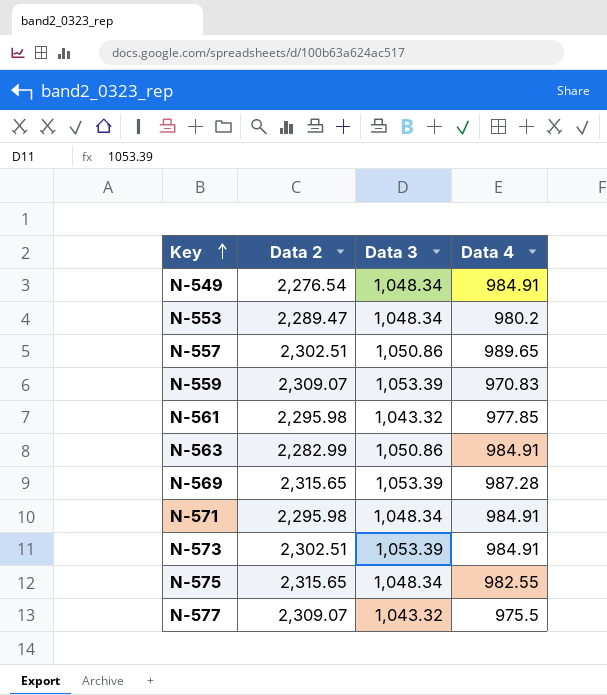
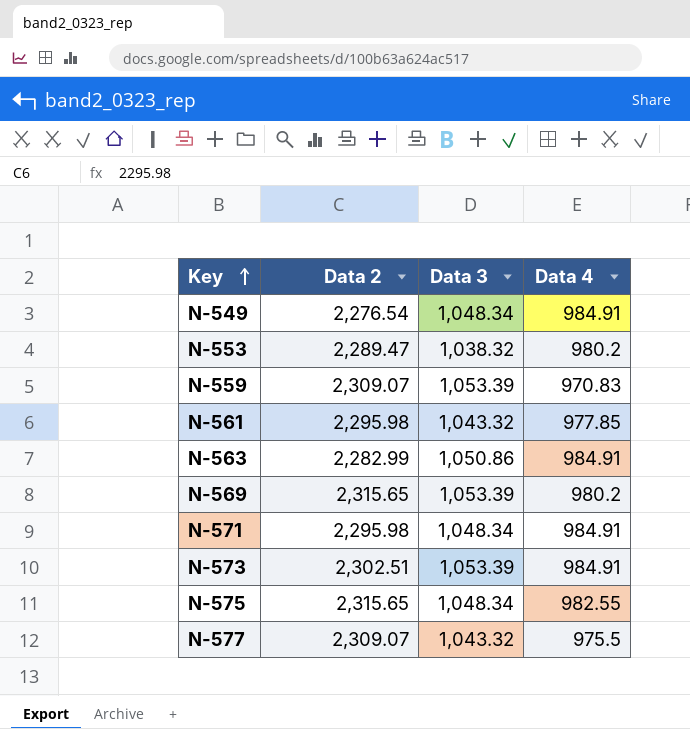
row N-557: 2,302.51 | 1,050.86 | 989.65 -> none
N-553 | Data 3: 1,048.34 -> 1,038.32
N-569 | Data 4: 987.28 -> 980.2

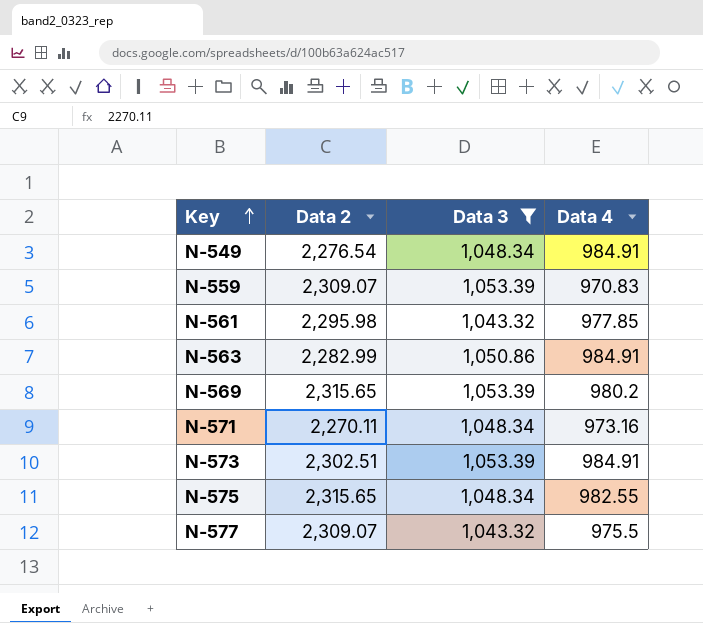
filter: none -> Data 3 != 1,038.32
N-571 | Data 2: 2,295.98 -> 2,270.11
N-571 | Data 4: 984.91 -> 973.16

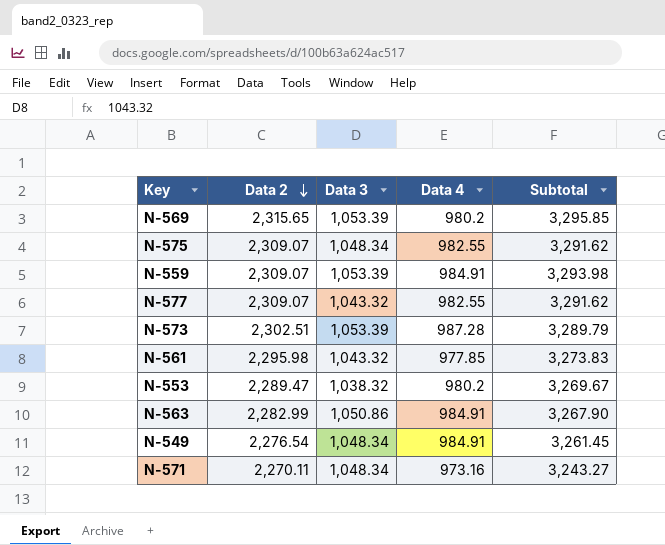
filter: Data 3 != 1,038.32 -> none
row order: Key ascending -> Data 2 descending
column Subtotal | formula: none -> [Data 2] + [Data 4]
N-575 | Data 2: 2,315.65 -> 2,309.07
N-559 | Data 4: 970.83 -> 984.91
N-577 | Data 4: 975.5 -> 982.55
N-573 | Data 4: 984.91 -> 987.28

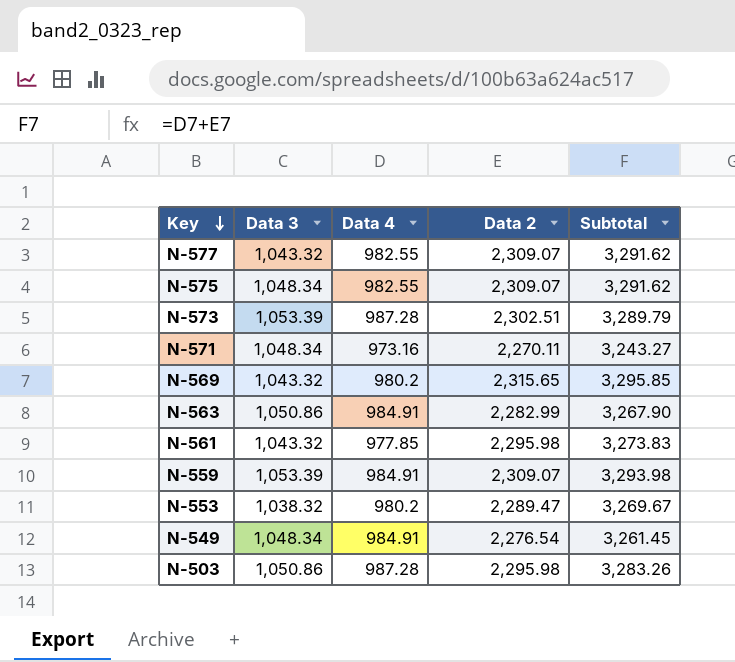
row order: Data 2 descending -> Key descending
column Data 2 | position: 2 -> 4
N-569 | Data 3: 1,053.39 -> 1,043.32
row N-503: none -> 1,050.86 | 987.28 | 2,295.98 | 3,283.26

